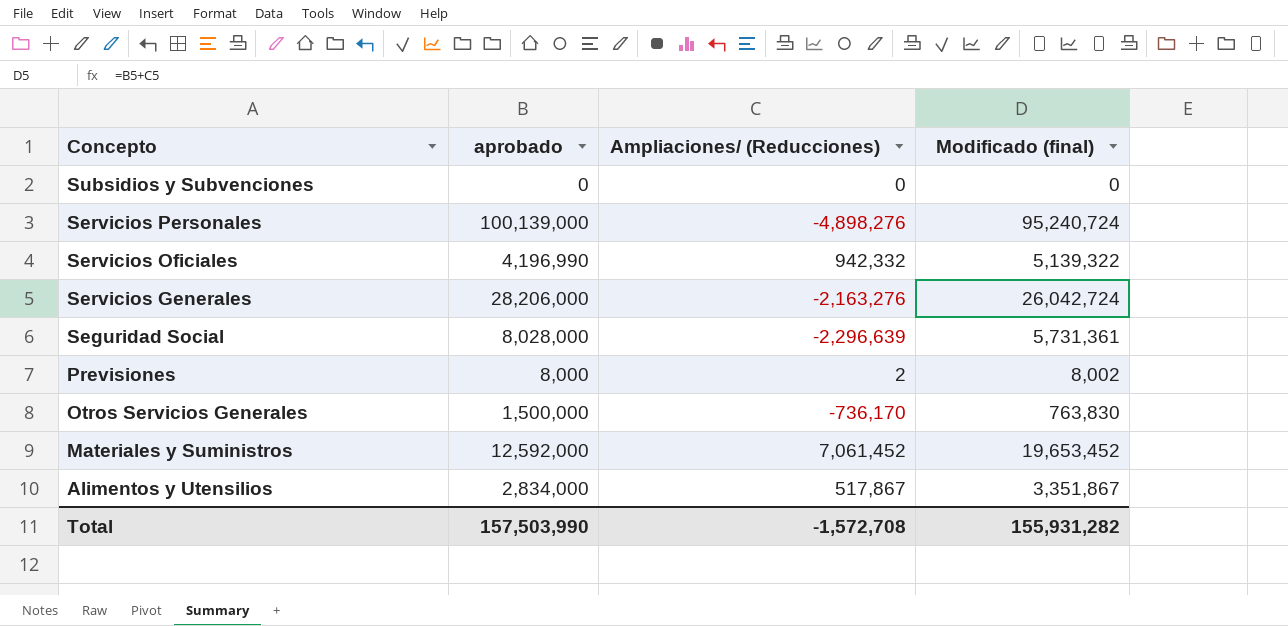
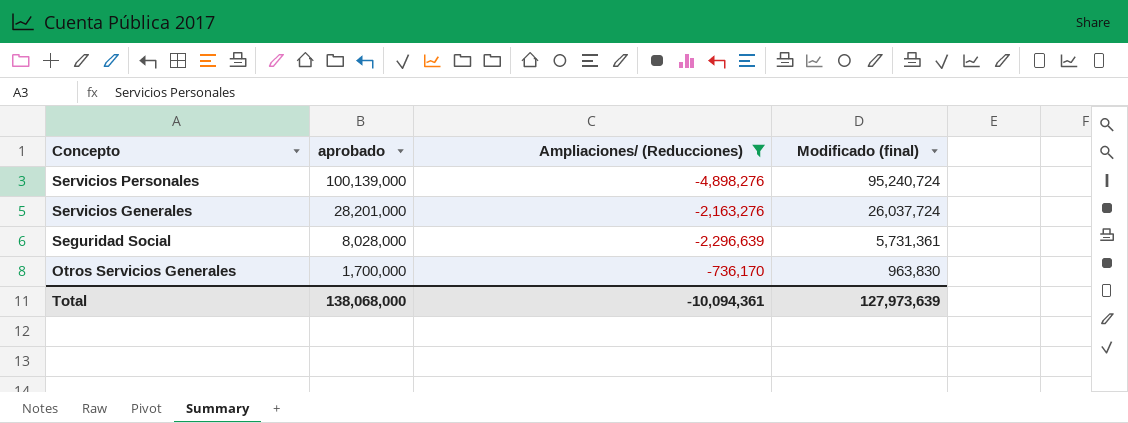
filter: none -> Ampliaciones/ (Reducciones) <= -736,170
Servicios Generales | aprobado: 28,206,000 -> 28,201,000
Servicios Generales | Modificado (final): 26,042,724 -> 26,037,724
Otros Servicios Generales | aprobado: 1,500,000 -> 1,700,000
Otros Servicios Generales | Modificado (final): 763,830 -> 963,830
Total | aprobado: 157,503,990 -> 138,068,000
Total | Ampliaciones/ (Reducciones): -1,572,708 -> -10,094,361
Total | Modificado (final): 155,931,282 -> 127,973,639

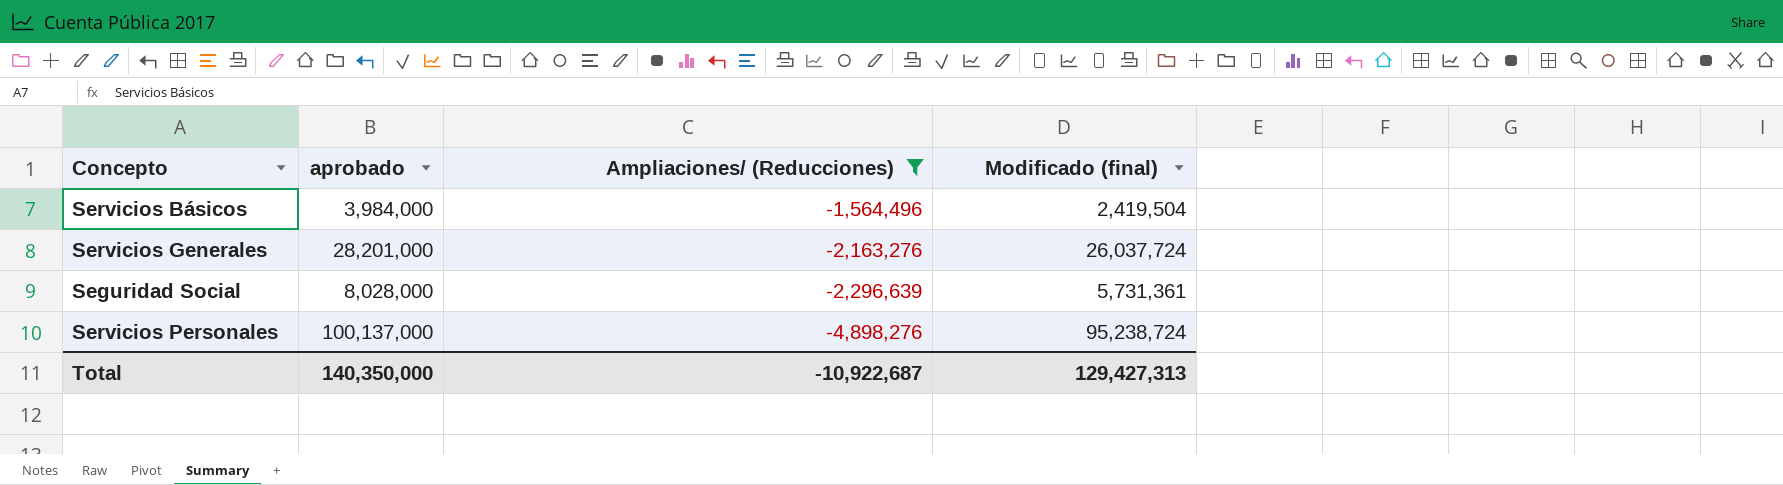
row order: Concepto descending -> Ampliaciones/ (Reducciones) descending
row Otros Servicios Generales: 1,700,000 | -736,170 | 963,830 -> none
row Servicios Básicos: none -> 3,984,000 | -1,564,496 | 2,419,504
Servicios Personales | aprobado: 100,139,000 -> 100,137,000
Servicios Personales | Modificado (final): 95,240,724 -> 95,238,724
Total | aprobado: 138,068,000 -> 140,350,000
Total | Ampliaciones/ (Reducciones): -10,094,361 -> -10,922,687
Total | Modificado (final): 127,973,639 -> 129,427,313

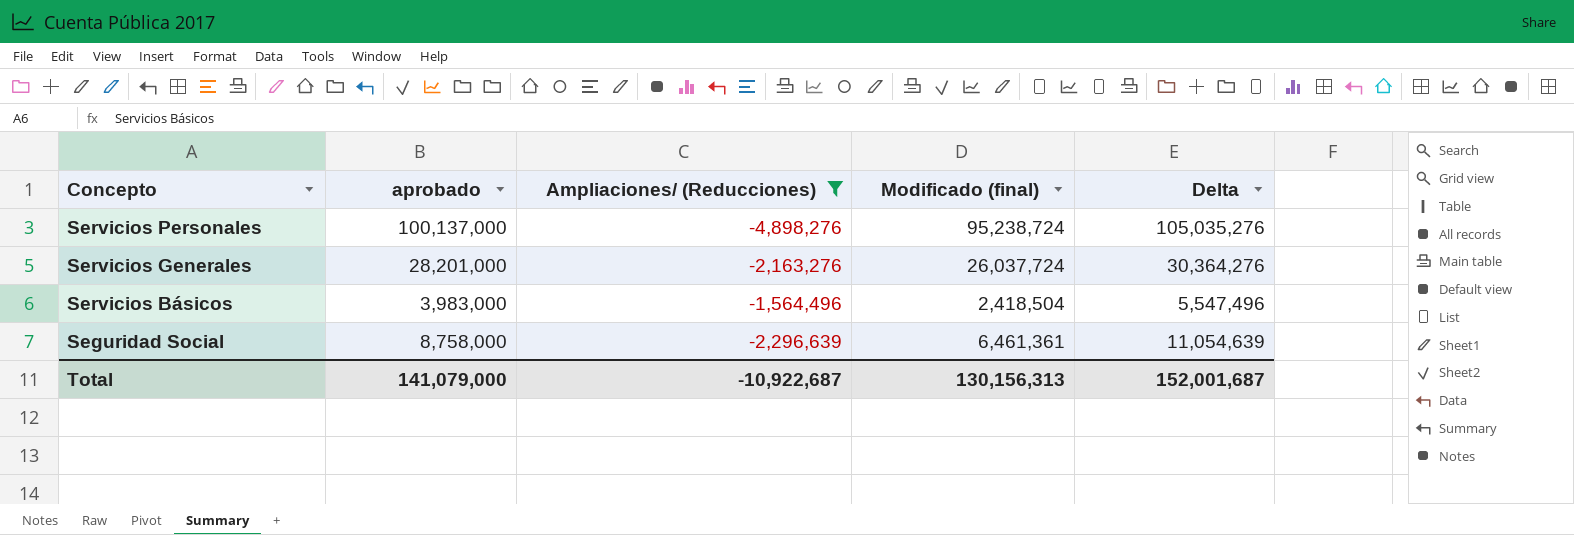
row order: Ampliaciones/ (Reducciones) descending -> Concepto descending
column Delta | formula: none -> [aprobado] - [Ampliaciones/ (Reducciones)]
Servicios Básicos | aprobado: 3,984,000 -> 3,983,000
Servicios Básicos | Modificado (final): 2,419,504 -> 2,418,504
Seguridad Social | aprobado: 8,028,000 -> 8,758,000
Seguridad Social | Modificado (final): 5,731,361 -> 6,461,361
Total | aprobado: 140,350,000 -> 141,079,000
Total | Modificado (final): 129,427,313 -> 130,156,313

